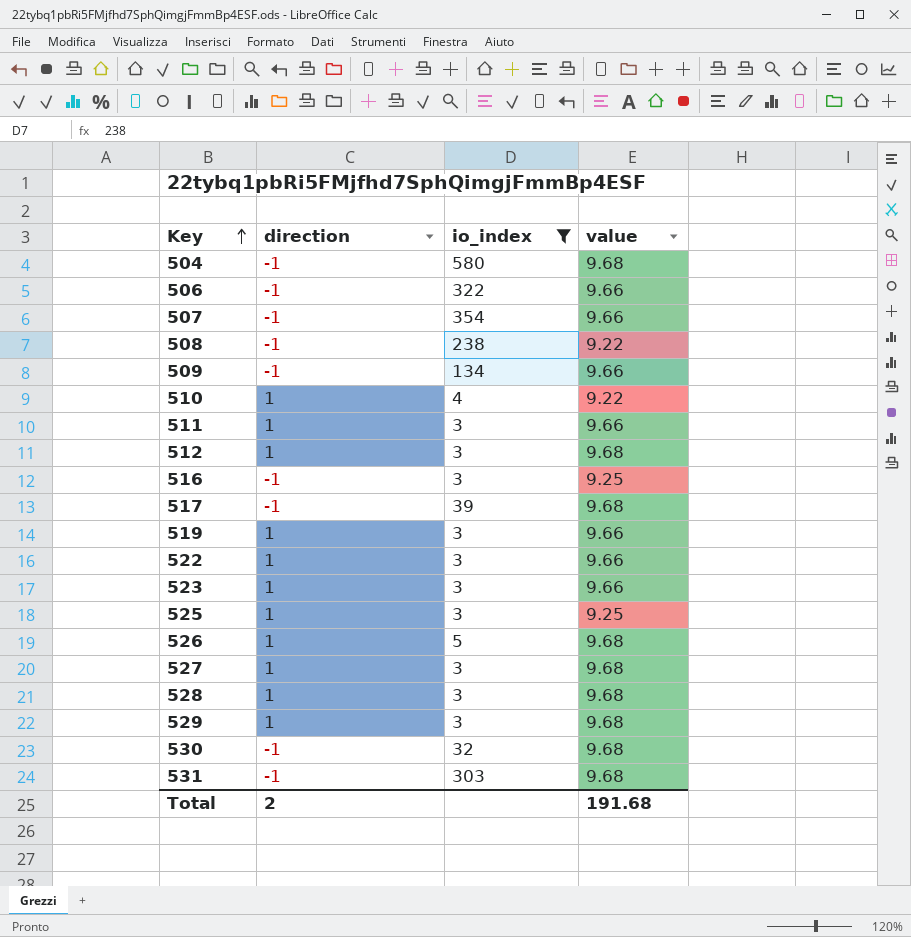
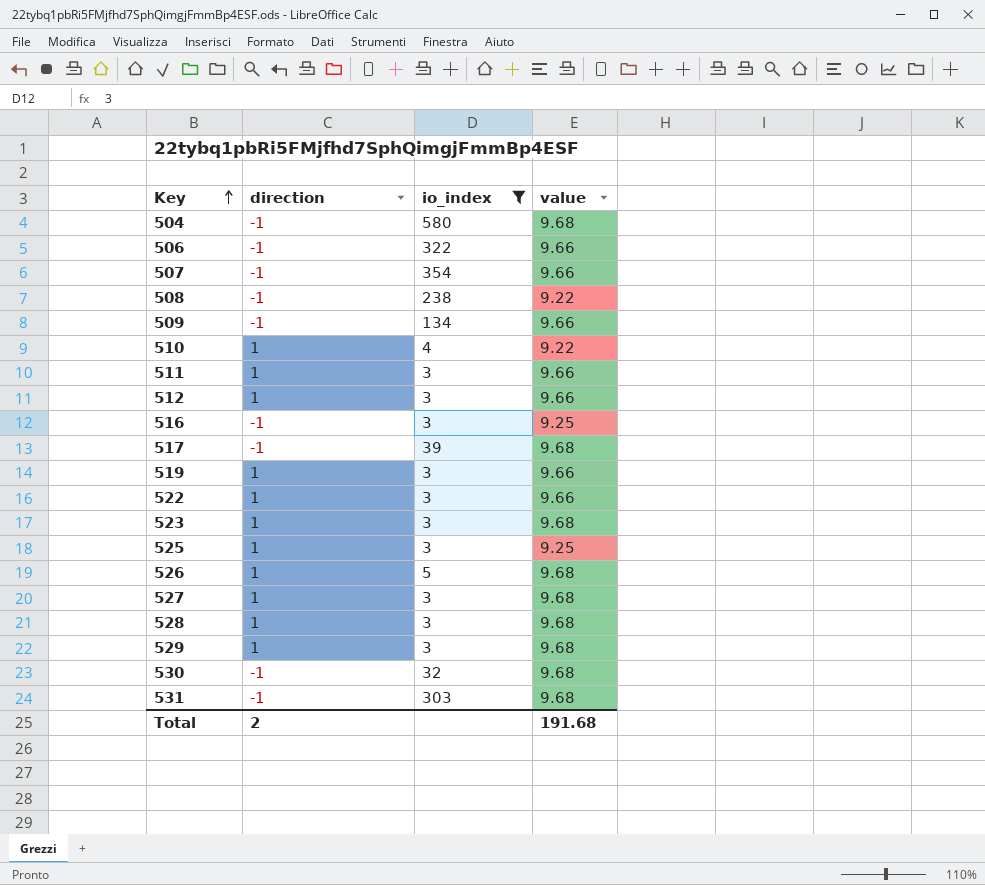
512 | value: 9.68 -> 9.66
523 | value: 9.66 -> 9.68

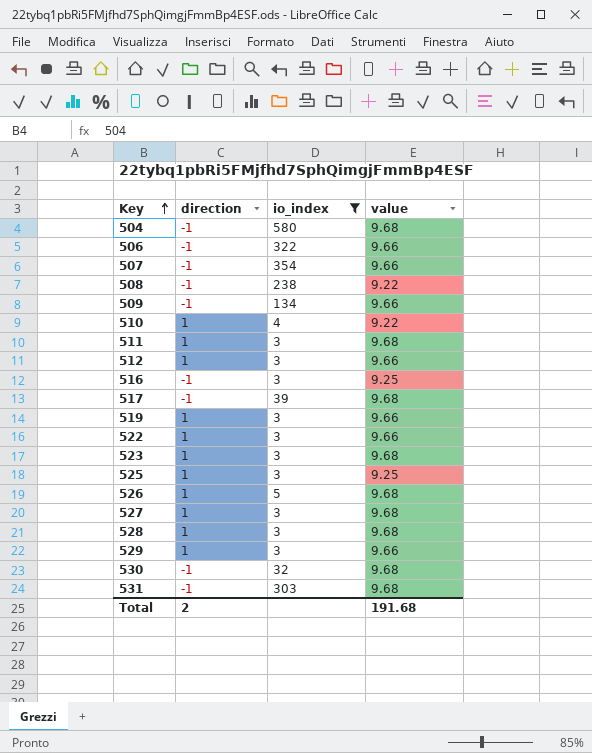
511 | value: 9.66 -> 9.68
529 | value: 9.68 -> 9.66

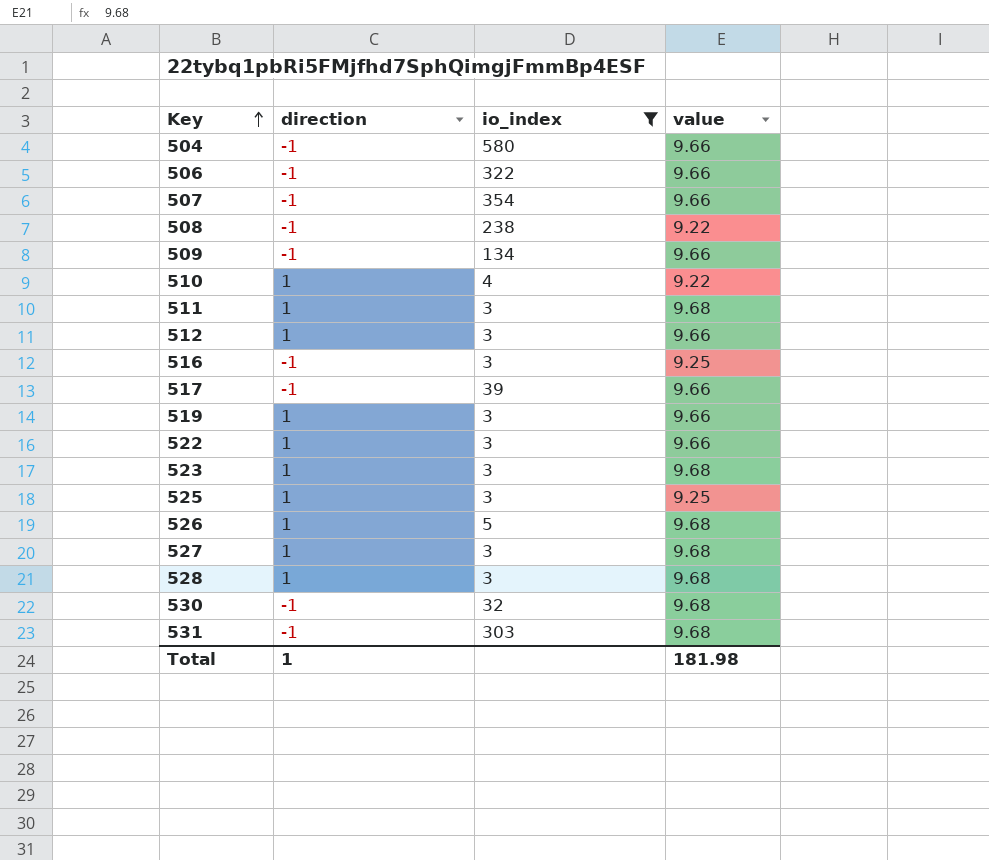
row 529: 1 | 3 | 9.66 -> none
504 | value: 9.68 -> 9.66
517 | value: 9.68 -> 9.66
Total | direction: 2 -> 1
Total | value: 191.68 -> 181.98

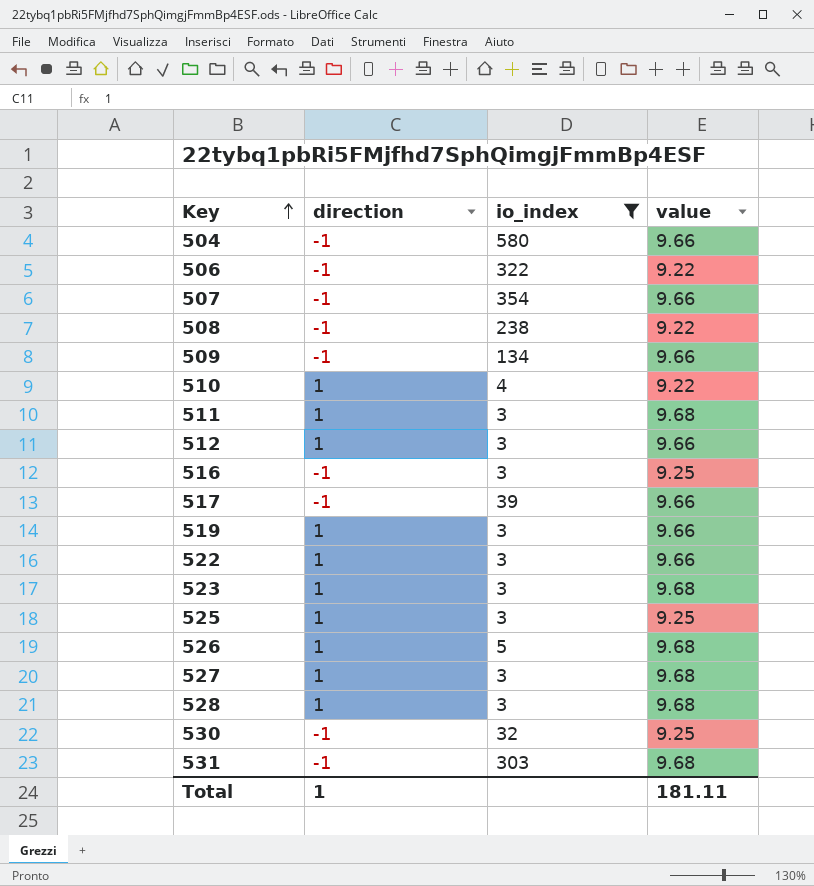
506 | value: 9.66 -> 9.22
530 | value: 9.68 -> 9.25
Total | value: 181.98 -> 181.11

